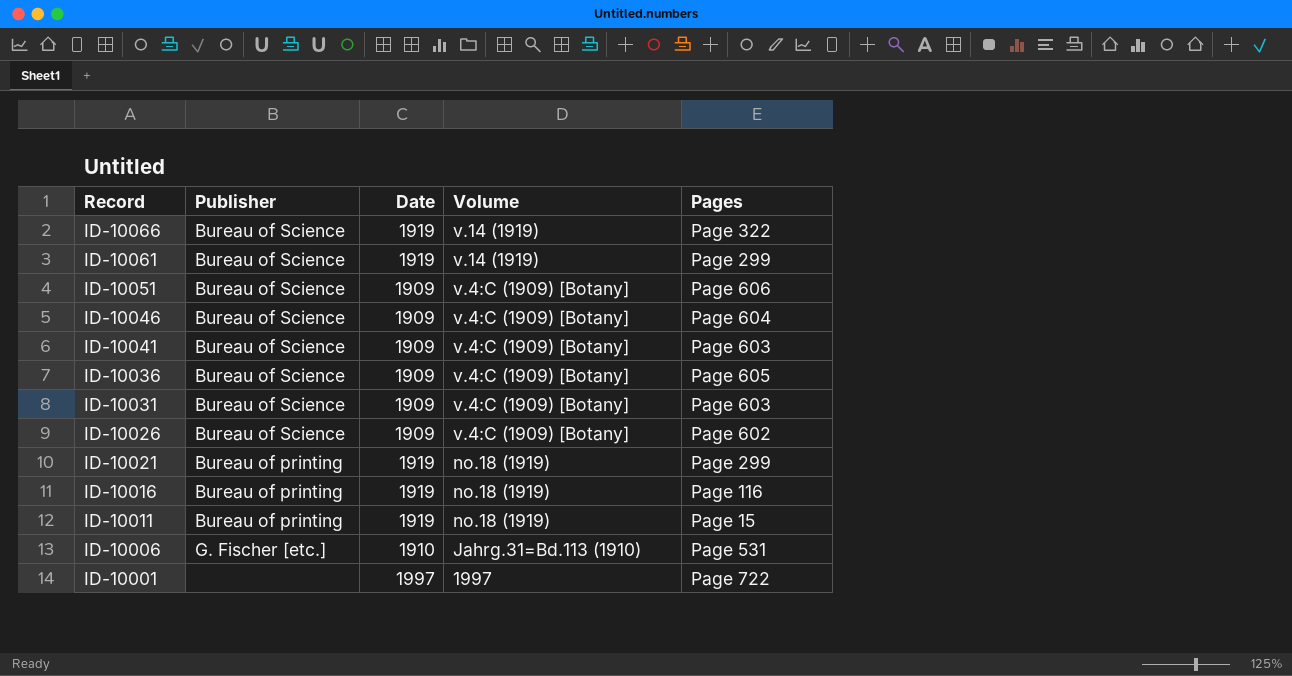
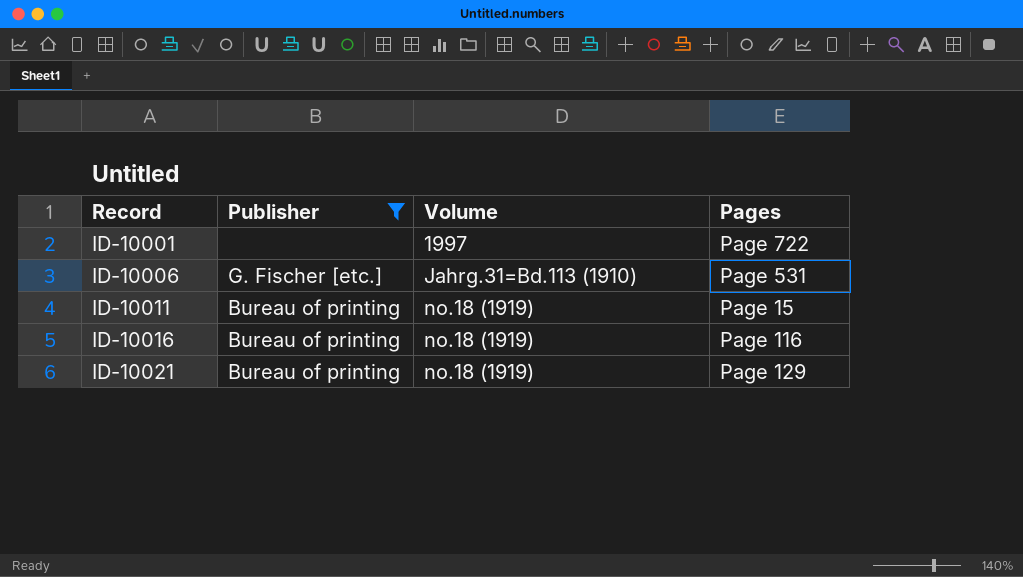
filter: none -> Publisher != Bureau of Science
row order: Record descending -> Record ascending
column Date | position: 3 -> none
ID-10021 | Pages: Page 299 -> Page 129

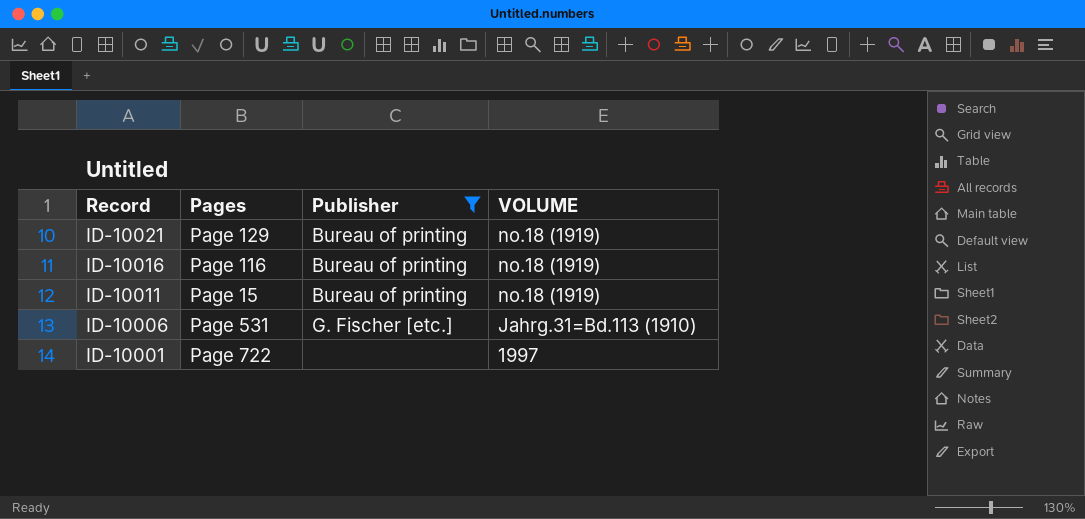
row order: Record ascending -> Record descending
column Pages | position: 4 -> 2
column name: Volume -> VOLUME

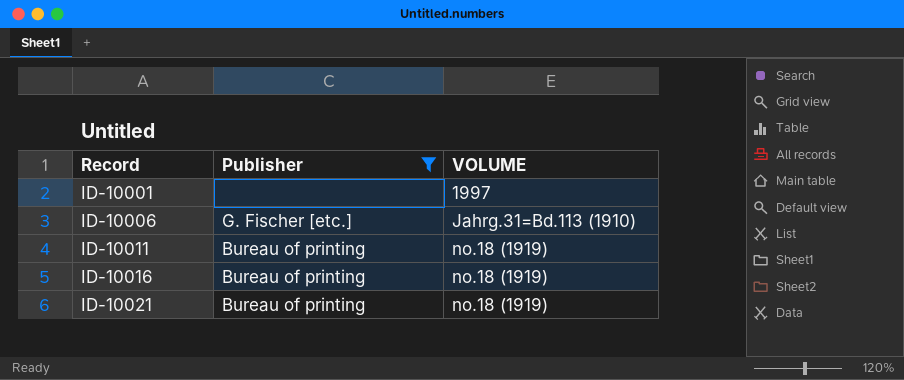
row order: Record descending -> Record ascending
column Pages | position: 2 -> none

